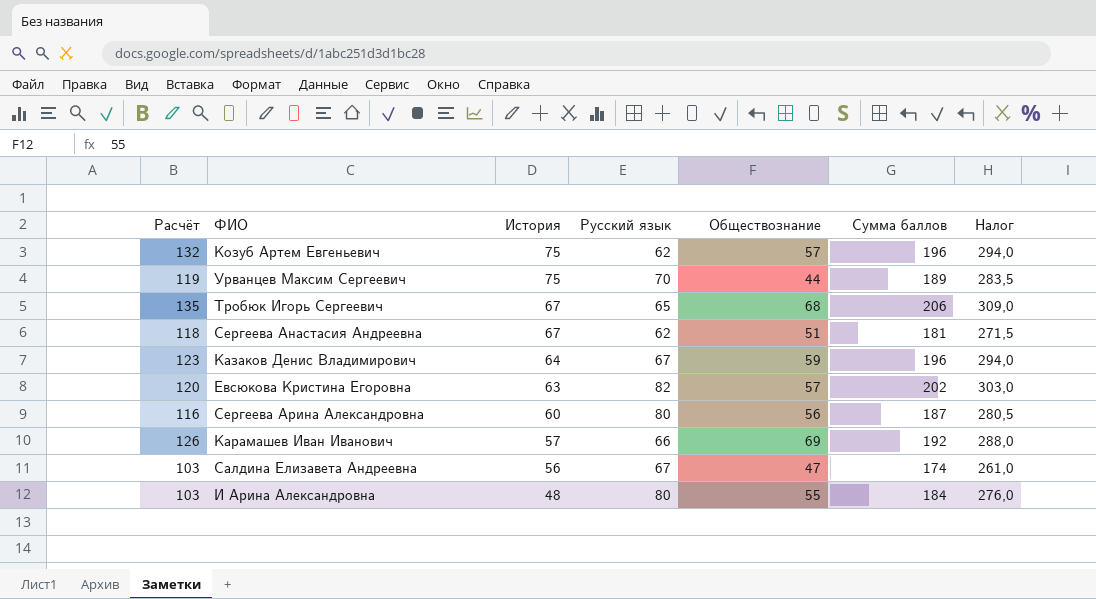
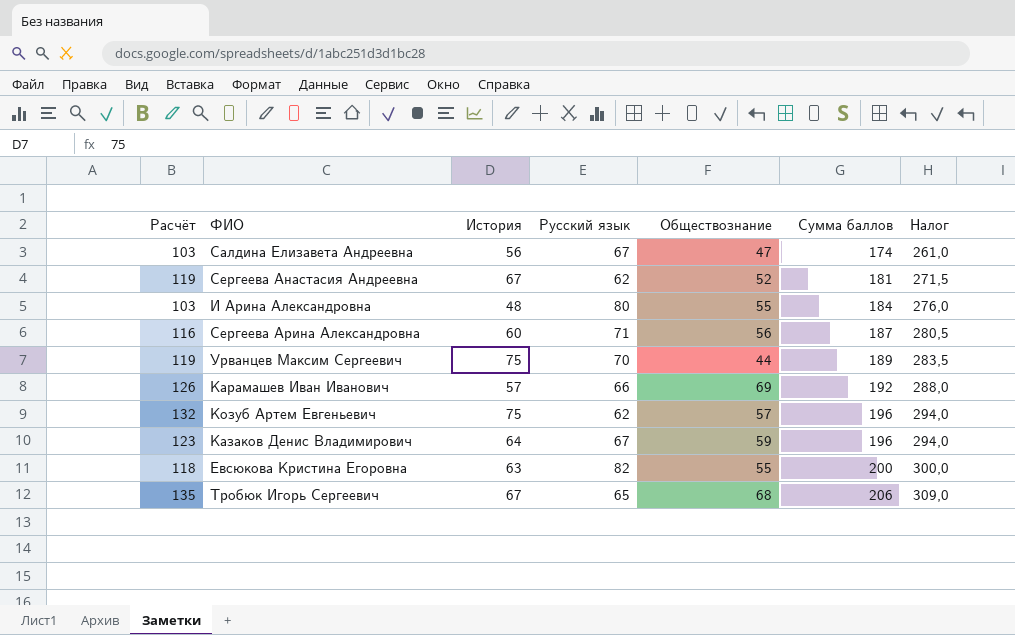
row order: История descending -> Сумма баллов ascending
Сергеева Анастасия Андреевна | Расчёт: 118 -> 119
Сергеева Анастасия Андреевна | Обществознание: 51 -> 52
Сергеева Арина Александровна | Русский язык: 80 -> 71
Евсюкова Кристина Егоровна | Расчёт: 120 -> 118
Евсюкова Кристина Егоровна | Обществознание: 57 -> 55
Евсюкова Кристина Егоровна | Сумма баллов: 202 -> 200
Евсюкова Кристина Егоровна | Налог: 303,0 -> 300,0

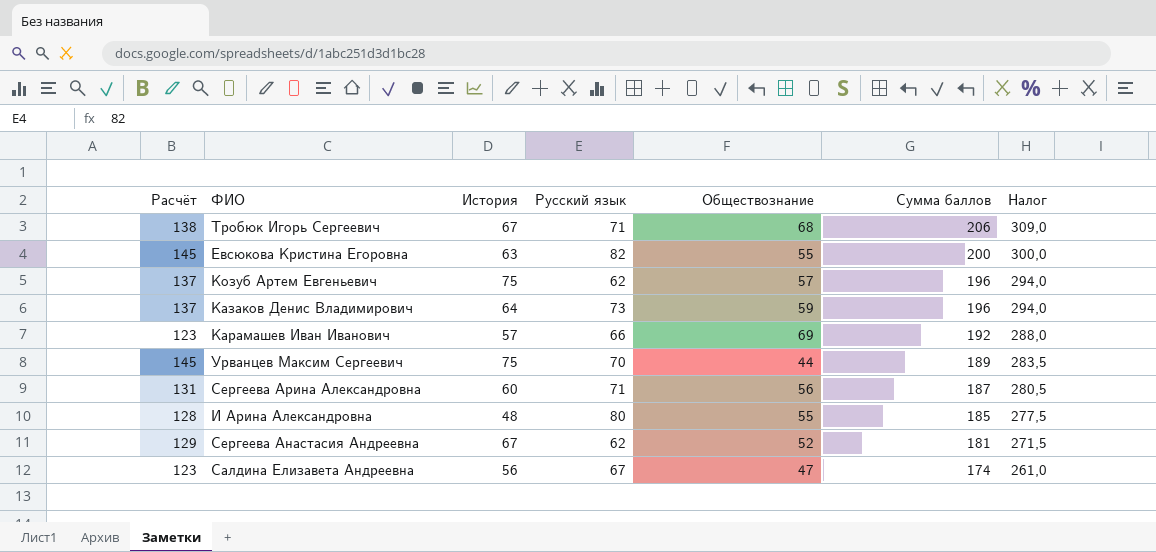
row order: Сумма баллов ascending -> Сумма баллов descending
column Расчёт | formula: [История] + [Обществознание] -> [История] + [Русский язык]
Тробюк Игорь Сергеевич | Русский язык: 65 -> 71
Казаков Денис Владимирович | Русский язык: 67 -> 73
И Арина Александровна | Сумма баллов: 184 -> 185
И Арина Александровна | Налог: 276,0 -> 277,5

